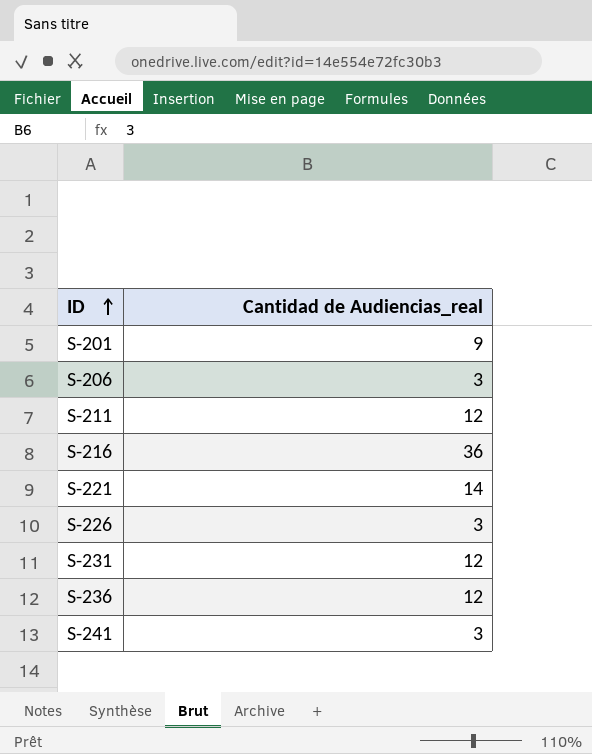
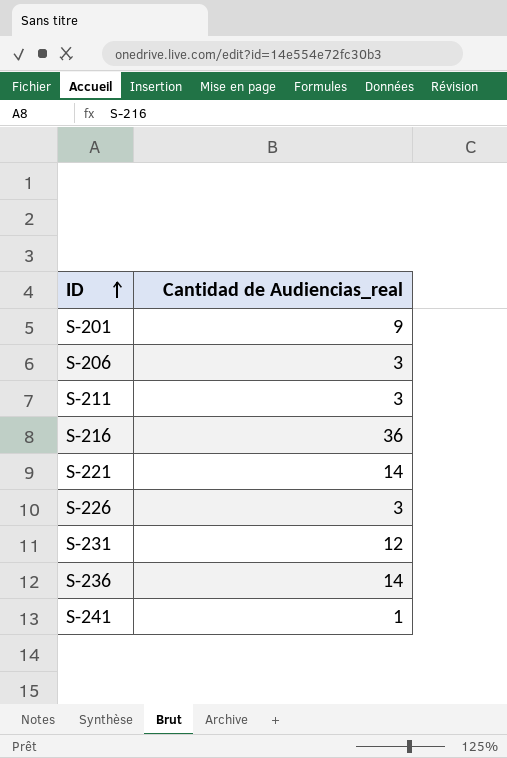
S-211 | Cantidad de Audiencias_real: 12 -> 3
S-236 | Cantidad de Audiencias_real: 12 -> 14
S-241 | Cantidad de Audiencias_real: 3 -> 1

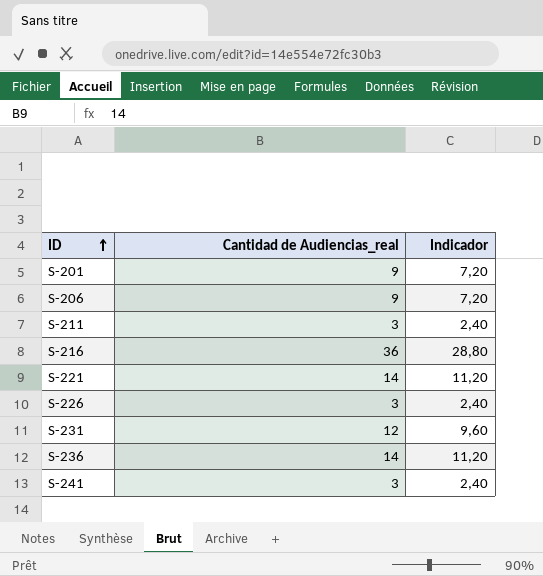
column Indicador | formula: none -> [Cantidad de Audiencias_real] * 0,8
S-206 | Cantidad de Audiencias_real: 3 -> 9
S-241 | Cantidad de Audiencias_real: 1 -> 3

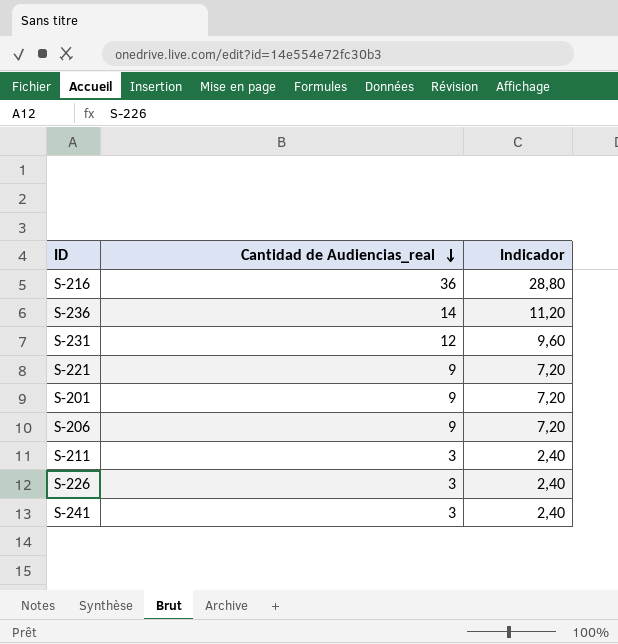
row order: ID ascending -> Cantidad de Audiencias_real descending
S-221 | Cantidad de Audiencias_real: 14 -> 9
S-221 | Indicador: 11,20 -> 7,20

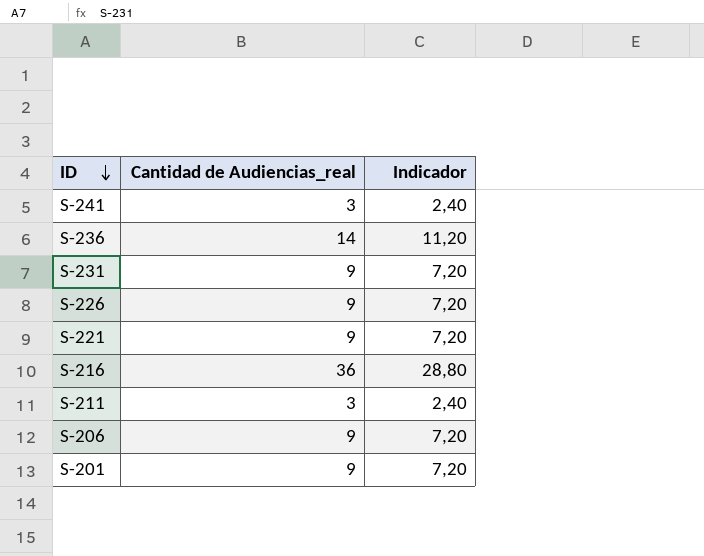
row order: Cantidad de Audiencias_real descending -> ID descending
S-231 | Cantidad de Audiencias_real: 12 -> 9
S-231 | Indicador: 9,60 -> 7,20
S-226 | Cantidad de Audiencias_real: 3 -> 9
S-226 | Indicador: 2,40 -> 7,20

